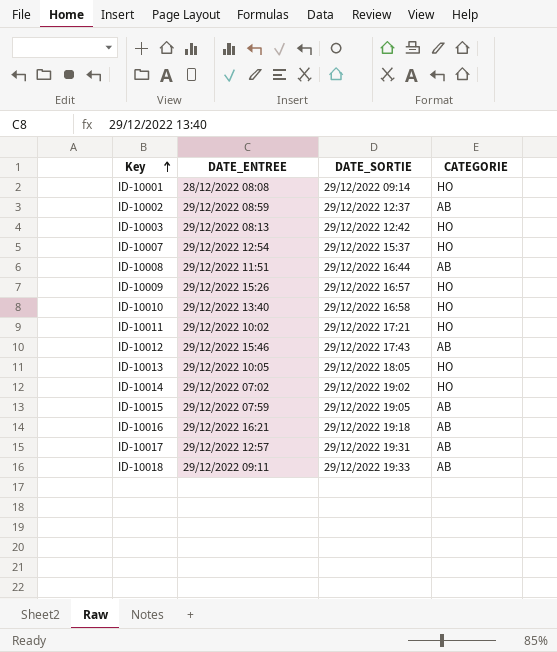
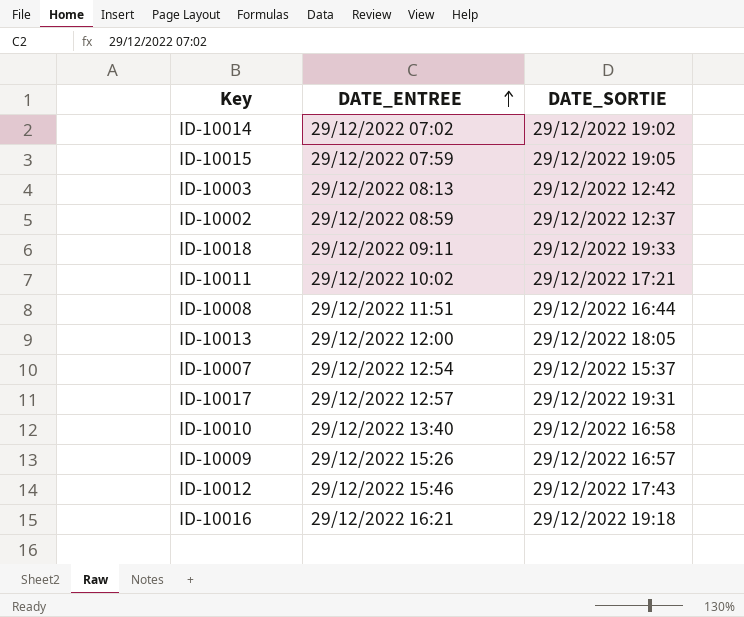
row order: Key ascending -> DATE_ENTREE ascending
column CATEGORIE | position: 4 -> none
row ID-10001: 28/12/2022 08:08 | 29/12/2022 09:14 | HO -> none
ID-10013 | DATE_ENTREE: 29/12/2022 10:05 -> 29/12/2022 12:00

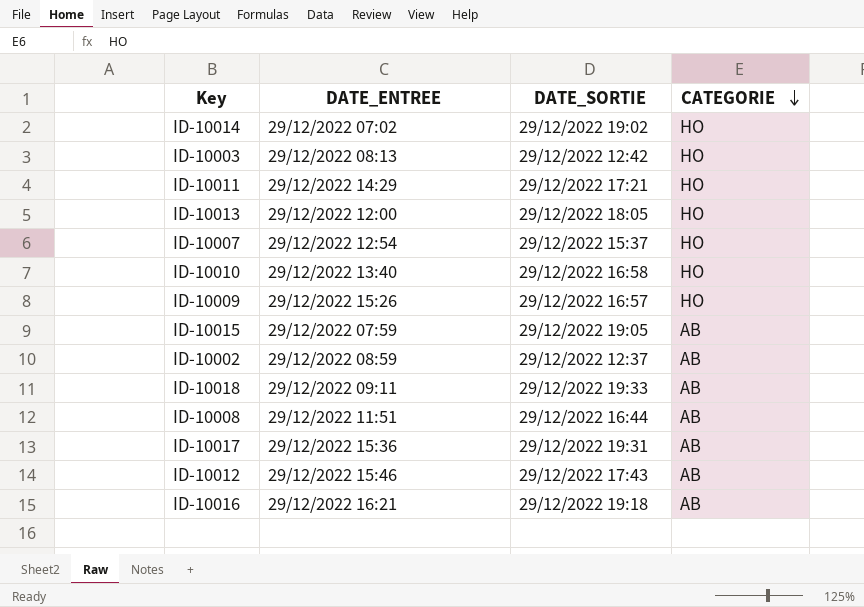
row order: DATE_ENTREE ascending -> CATEGORIE descending
column CATEGORIE | position: none -> 4
ID-10011 | DATE_ENTREE: 29/12/2022 10:02 -> 29/12/2022 14:29
ID-10017 | DATE_ENTREE: 29/12/2022 12:57 -> 29/12/2022 15:36

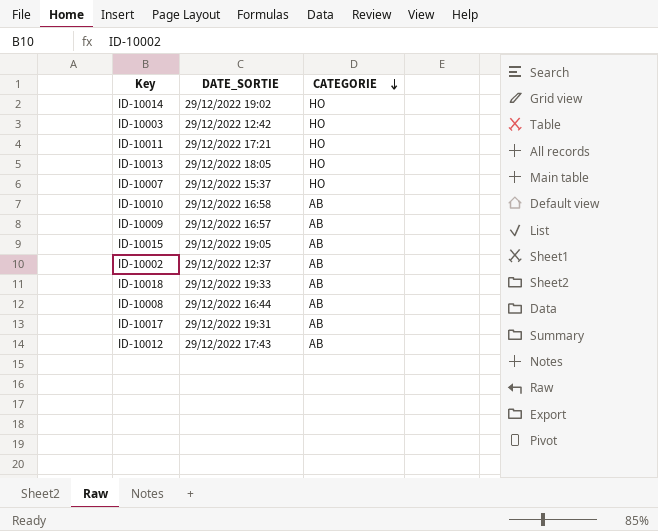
column DATE_ENTREE | position: 2 -> none
row ID-10016: 29/12/2022 16:21 | 29/12/2022 19:18 | AB -> none
ID-10010 | CATEGORIE: HO -> AB
ID-10009 | CATEGORIE: HO -> AB

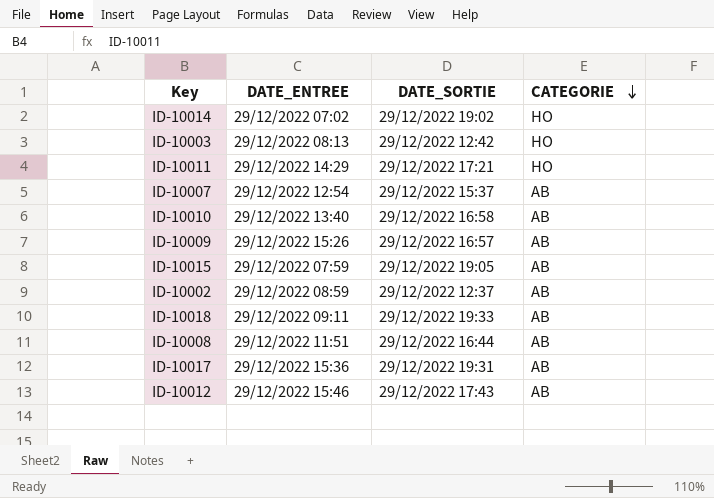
column DATE_ENTREE | position: none -> 2
row ID-10013: 29/12/2022 18:05 | HO -> none
ID-10007 | CATEGORIE: HO -> AB

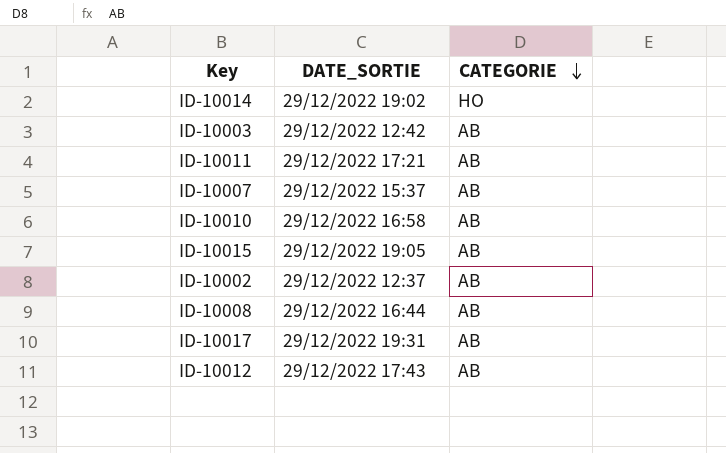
column DATE_ENTREE | position: 2 -> none
row ID-10009: 29/12/2022 15:26 | 29/12/2022 16:57 | AB -> none
row ID-10018: 29/12/2022 09:11 | 29/12/2022 19:33 | AB -> none
ID-10003 | CATEGORIE: HO -> AB
ID-10011 | CATEGORIE: HO -> AB

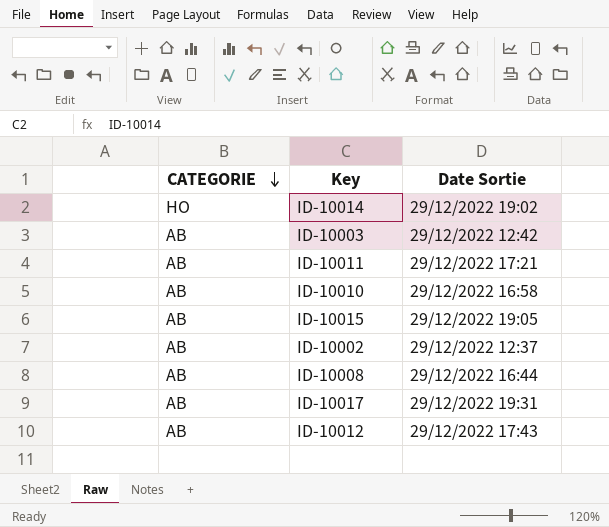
column CATEGORIE | position: 3 -> 1
column name: DATE_SORTIE -> Date Sortie
row ID-10007: 29/12/2022 15:37 | AB -> none

